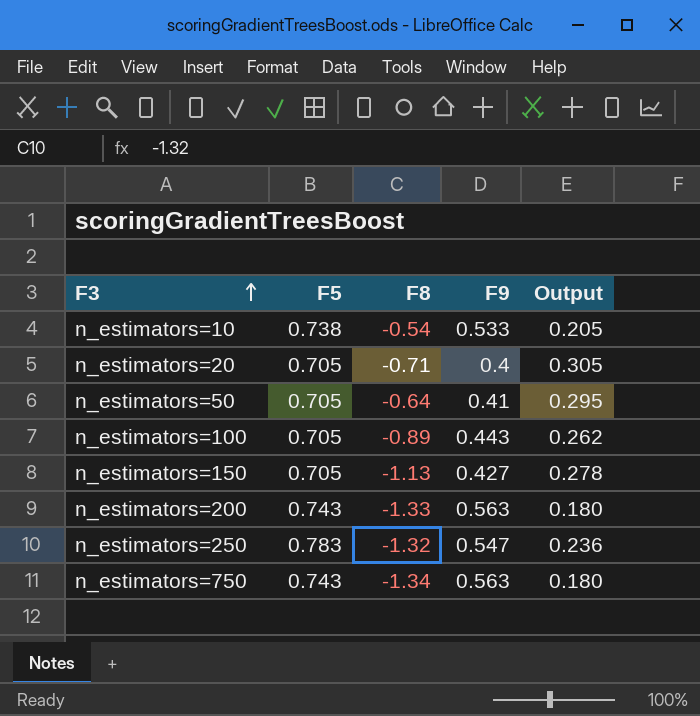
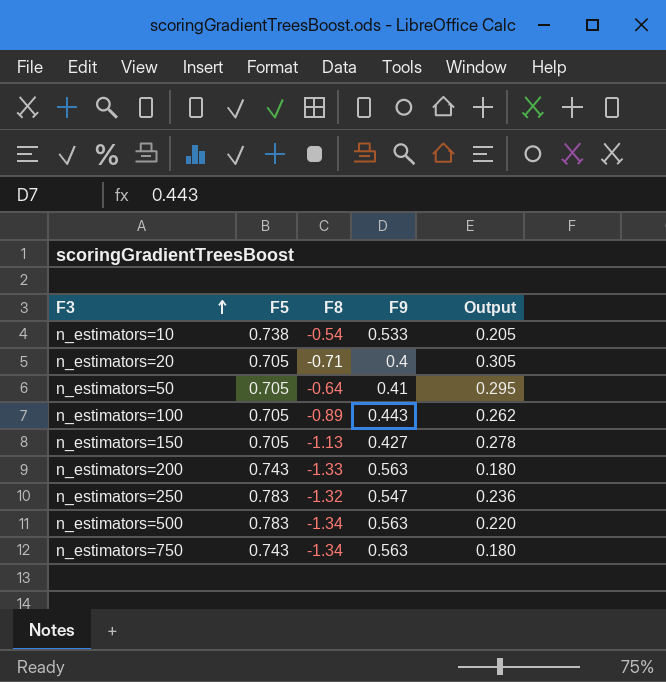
row n_estimators=500: none -> 0.783 | -1.34 | 0.563 | 0.220

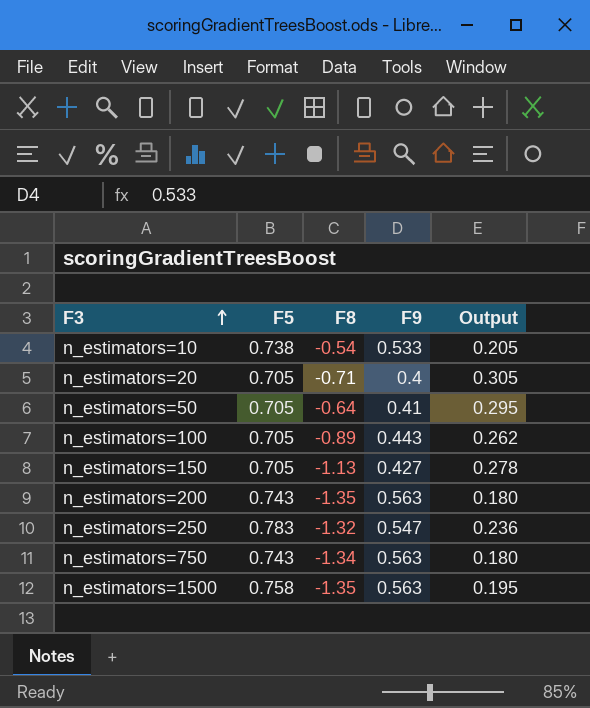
row n_estimators=500: 0.783 | -1.34 | 0.563 | 0.220 -> none
n_estimators=200 | F8: -1.33 -> -1.35
row n_estimators=1500: none -> 0.758 | -1.35 | 0.563 | 0.195

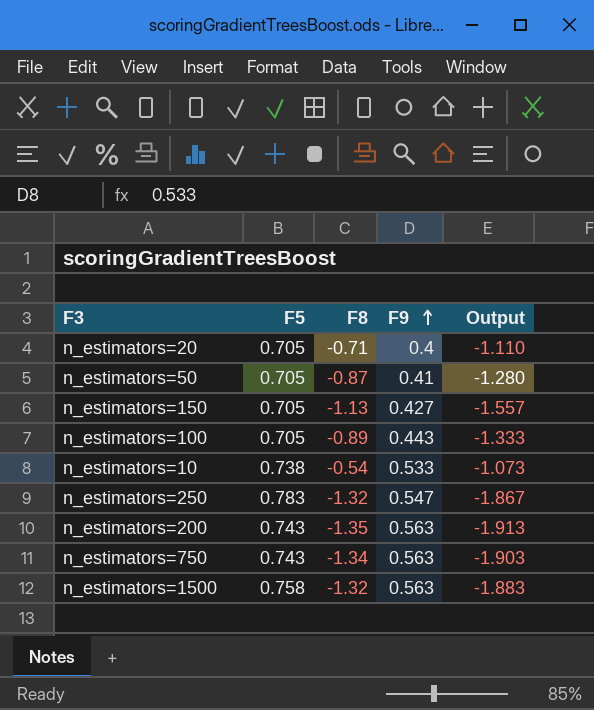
row order: F3 ascending -> F9 ascending
column Output | formula: [F5] - [F9] -> [F8] - [F9]
n_estimators=50 | F8: -0.64 -> -0.87
n_estimators=1500 | F8: -1.35 -> -1.32

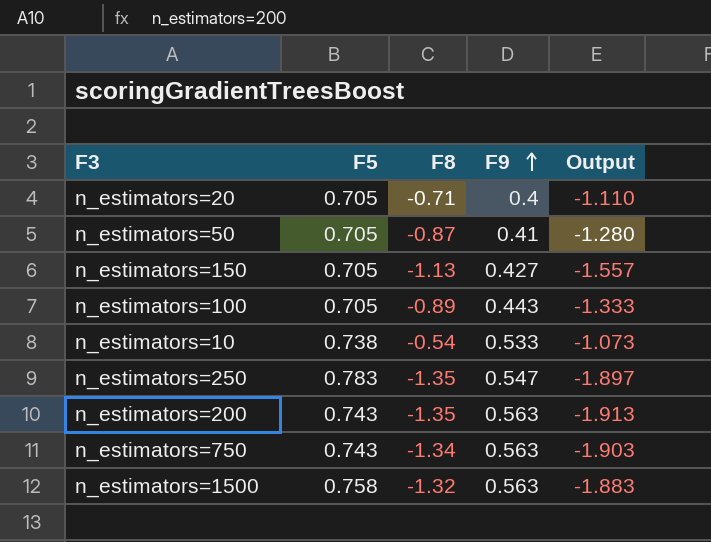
n_estimators=250 | F8: -1.32 -> -1.35
n_estimators=250 | Output: -1.867 -> -1.897

